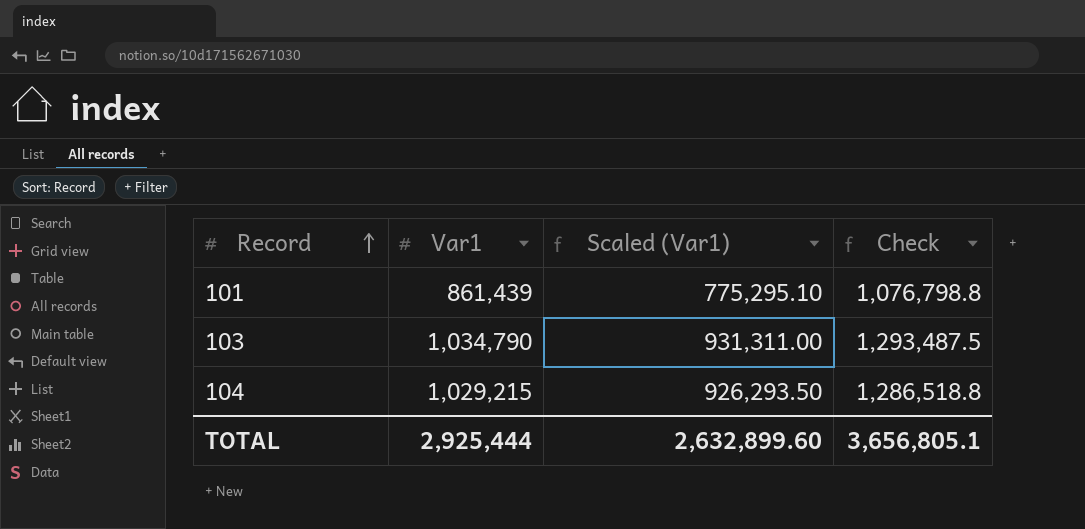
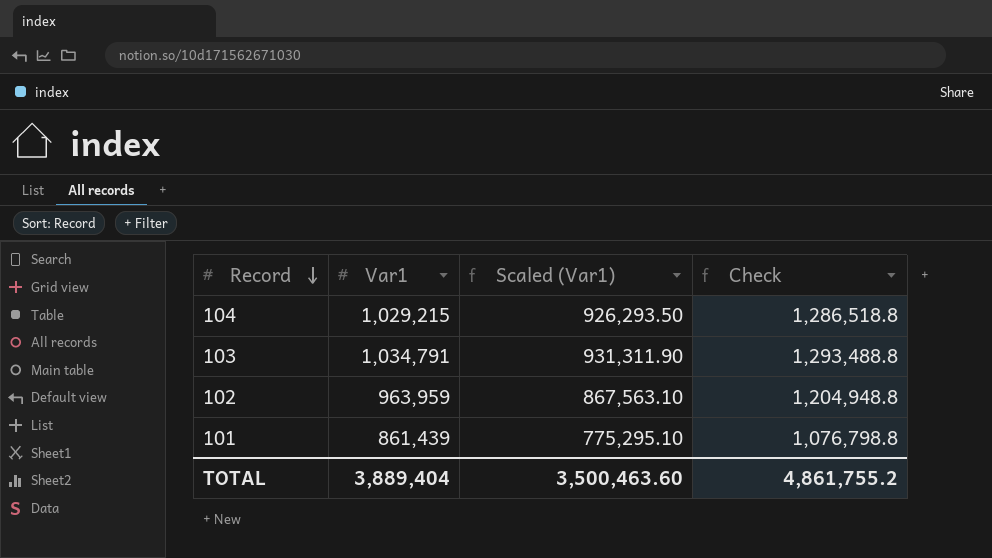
row order: Record ascending -> Record descending
103 | Var1: 1,034,790 -> 1,034,791
103 | Scaled (Var1): 931,311.00 -> 931,311.90
103 | Check: 1,293,487.5 -> 1,293,488.8
row 102: none -> 963,959 | 867,563.10 | 1,204,948.8
TOTAL | Var1: 2,925,444 -> 3,889,404
TOTAL | Scaled (Var1): 2,632,899.60 -> 3,500,463.60
TOTAL | Check: 3,656,805.1 -> 4,861,755.2

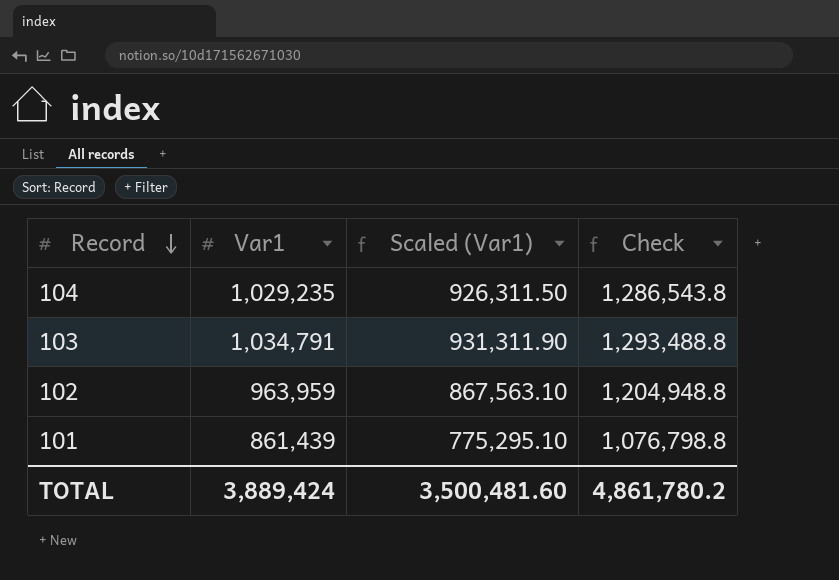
104 | Var1: 1,029,215 -> 1,029,235
104 | Scaled (Var1): 926,293.50 -> 926,311.50
104 | Check: 1,286,518.8 -> 1,286,543.8
TOTAL | Var1: 3,889,404 -> 3,889,424
TOTAL | Scaled (Var1): 3,500,463.60 -> 3,500,481.60
TOTAL | Check: 4,861,755.2 -> 4,861,780.2

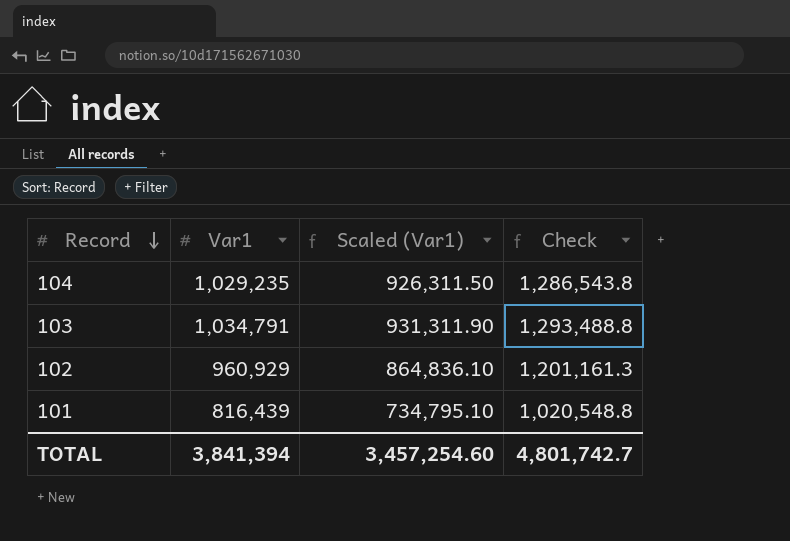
102 | Var1: 963,959 -> 960,929
102 | Scaled (Var1): 867,563.10 -> 864,836.10
102 | Check: 1,204,948.8 -> 1,201,161.3
101 | Var1: 861,439 -> 816,439
101 | Scaled (Var1): 775,295.10 -> 734,795.10
101 | Check: 1,076,798.8 -> 1,020,548.8
TOTAL | Var1: 3,889,424 -> 3,841,394
TOTAL | Scaled (Var1): 3,500,481.60 -> 3,457,254.60
TOTAL | Check: 4,861,780.2 -> 4,801,742.7

